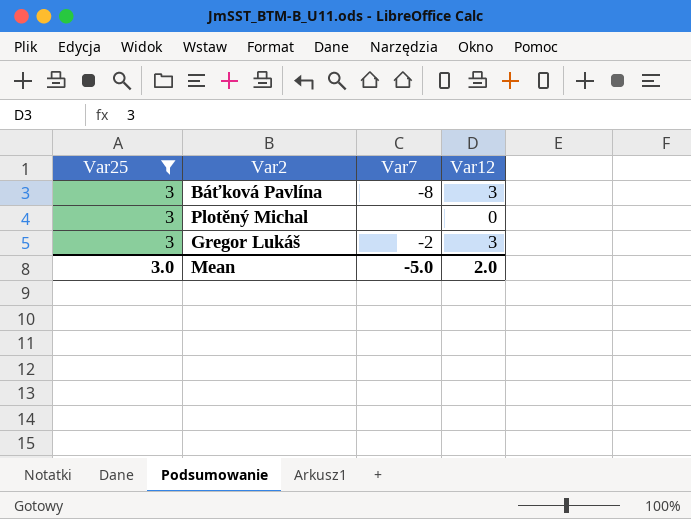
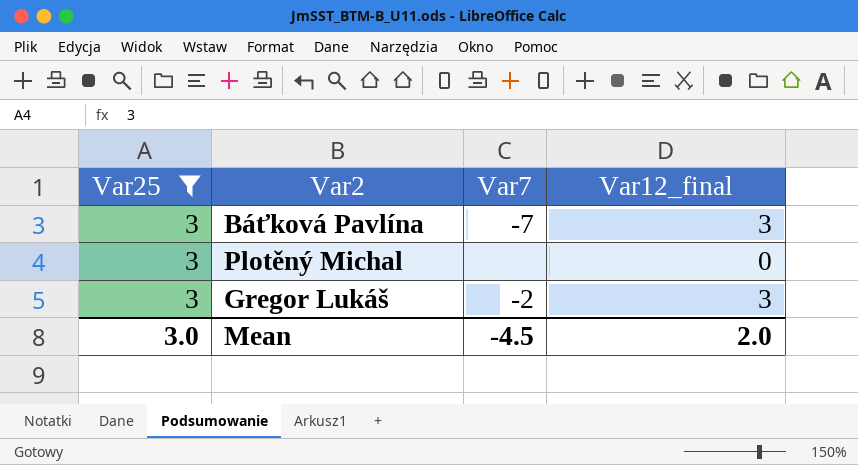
column name: Var12 -> Var12_final
Báťková Pavlína | Var7: -8 -> -7
Mean | Var7: -5.0 -> -4.5

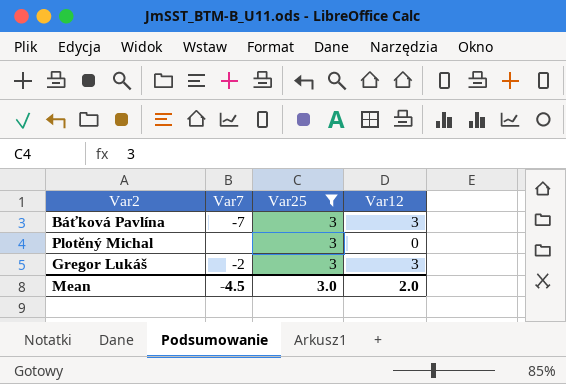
column Var25 | position: 1 -> 3
column name: Var12_final -> Var12

